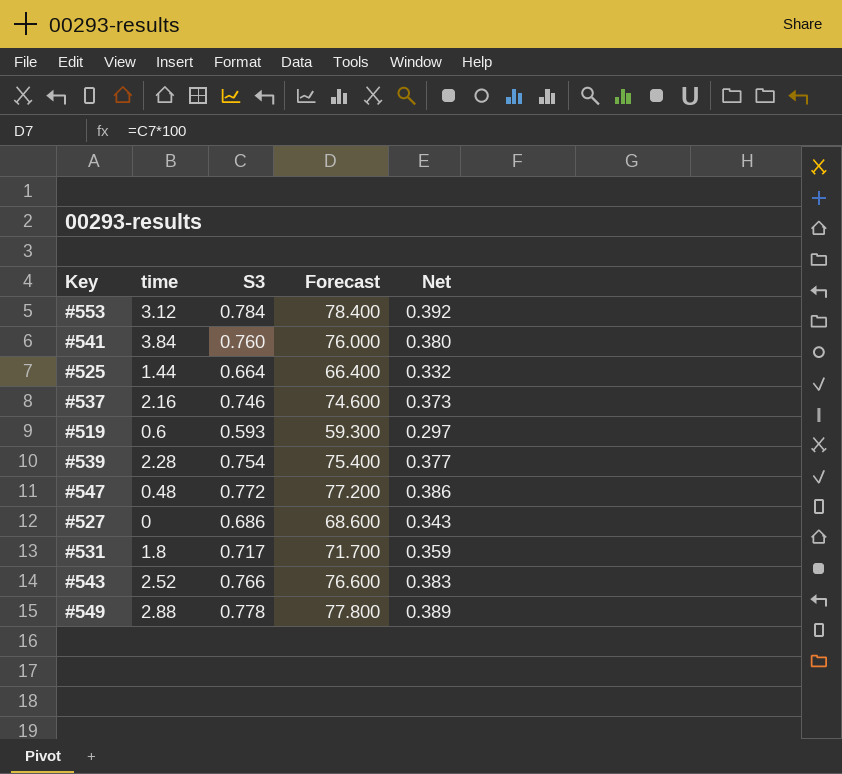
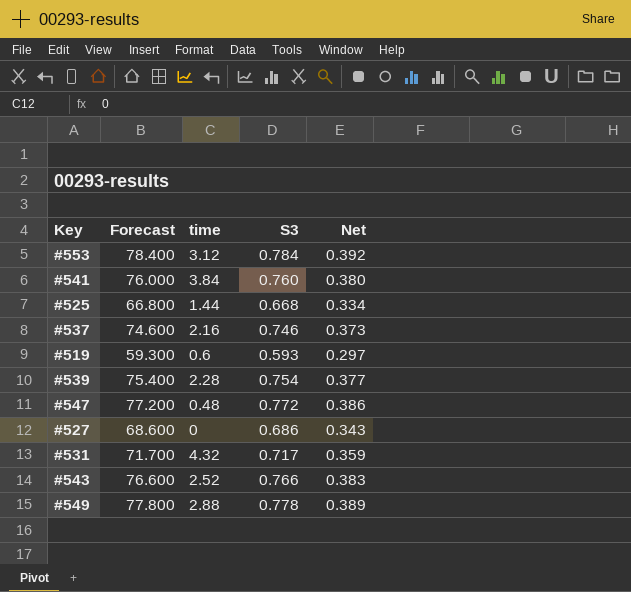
column Forecast | position: 4 -> 2
#525 | Forecast: 66.400 -> 66.800
#525 | S3: 0.664 -> 0.668
#525 | Net: 0.332 -> 0.334
#531 | time: 1.8 -> 4.32

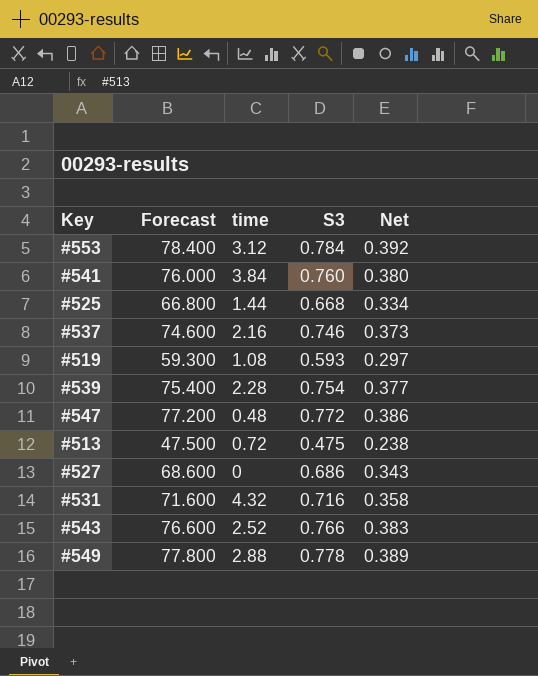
#519 | time: 0.6 -> 1.08
row #513: none -> 47.500 | 0.72 | 0.475 | 0.238
#531 | Forecast: 71.700 -> 71.600
#531 | S3: 0.717 -> 0.716
#531 | Net: 0.359 -> 0.358

